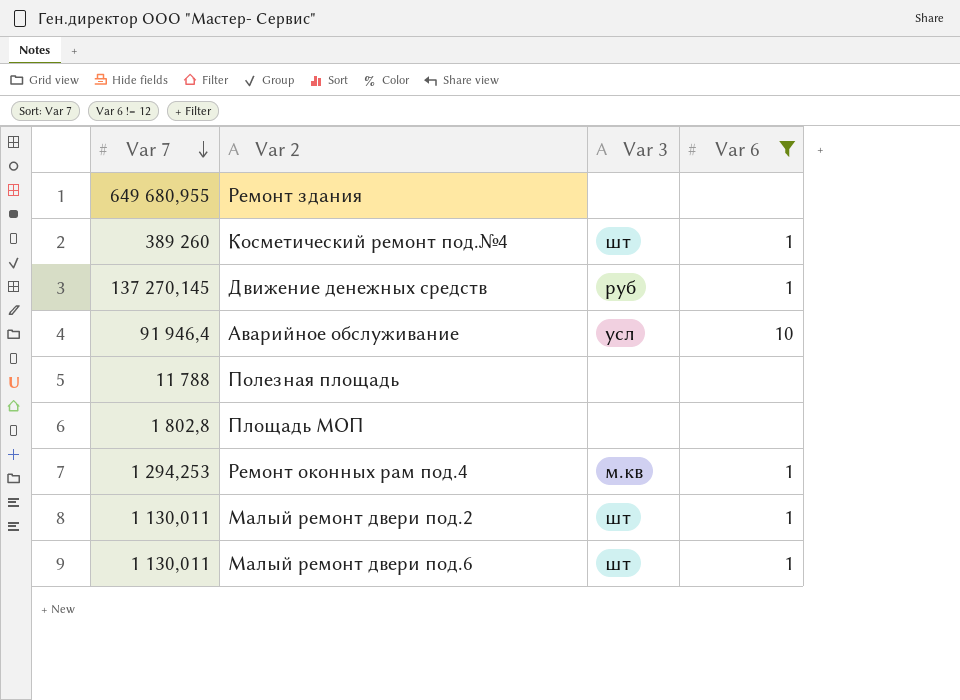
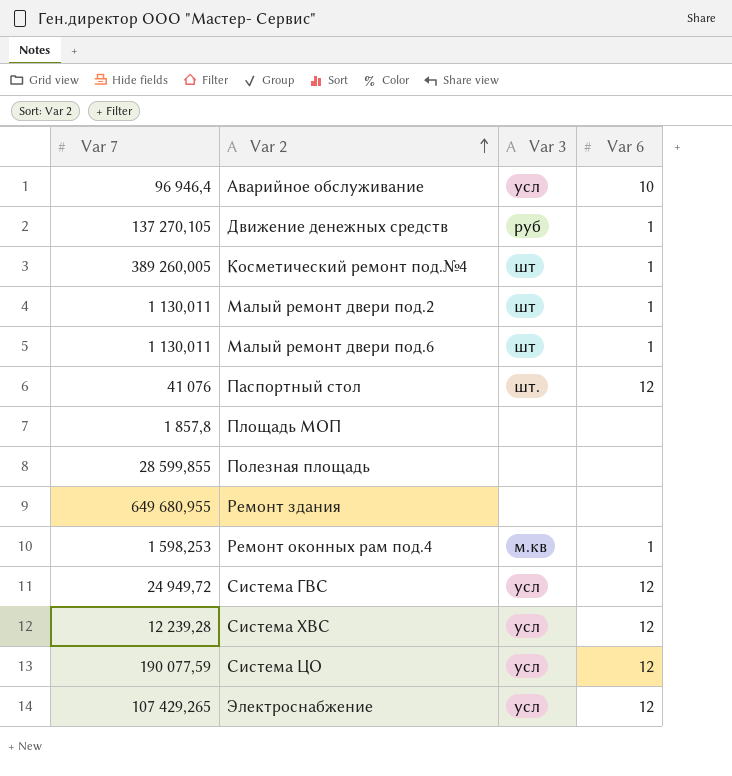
filter: Var 6 != 12 -> none
row order: Var 7 descending -> Var 2 ascending
Аварийное обслуживание | Var 7: 91 946,4 -> 96 946,4
Движение денежных средств | Var 7: 137 270,145 -> 137 270,105
Косметический ремонт под.№4 | Var 7: 389 260 -> 389 260,005
Площадь МОП | Var 7: 1 802,8 -> 1 857,8
Полезная площадь | Var 7: 11 788 -> 28 599,855
Ремонт оконных рам под.4 | Var 7: 1 294,253 -> 1 598,253

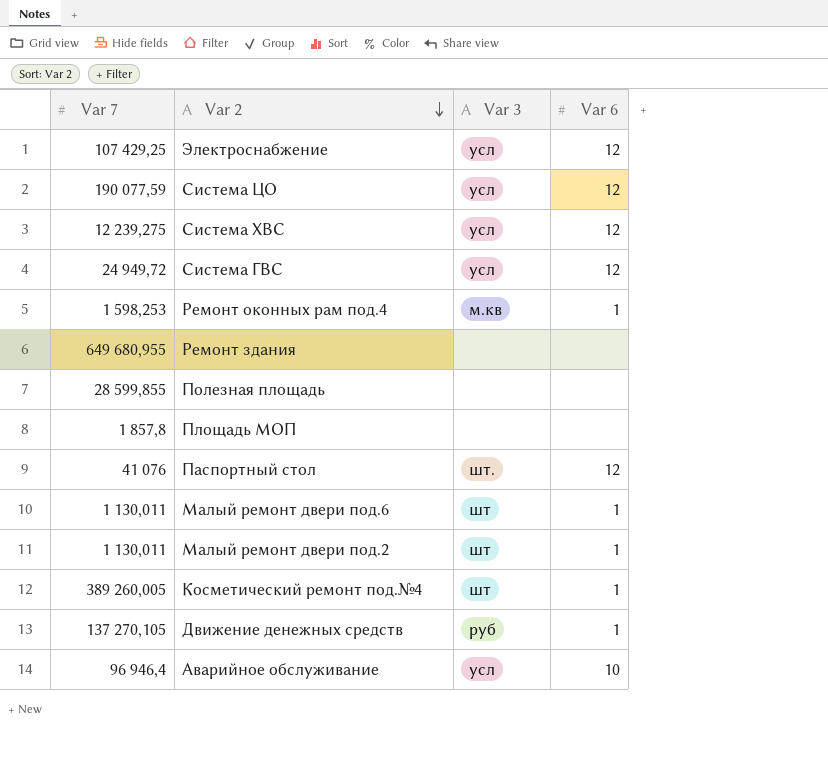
row order: Var 2 ascending -> Var 2 descending
Электроснабжение | Var 7: 107 429,265 -> 107 429,25
Система ХВС | Var 7: 12 239,28 -> 12 239,275

